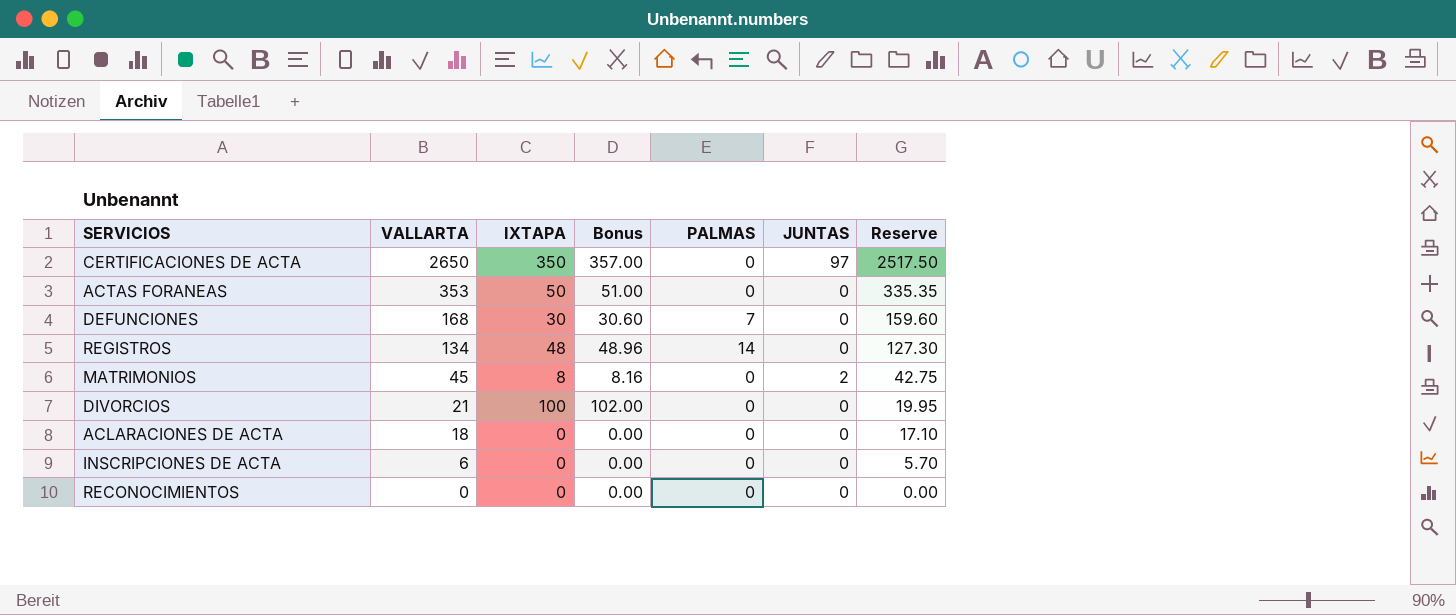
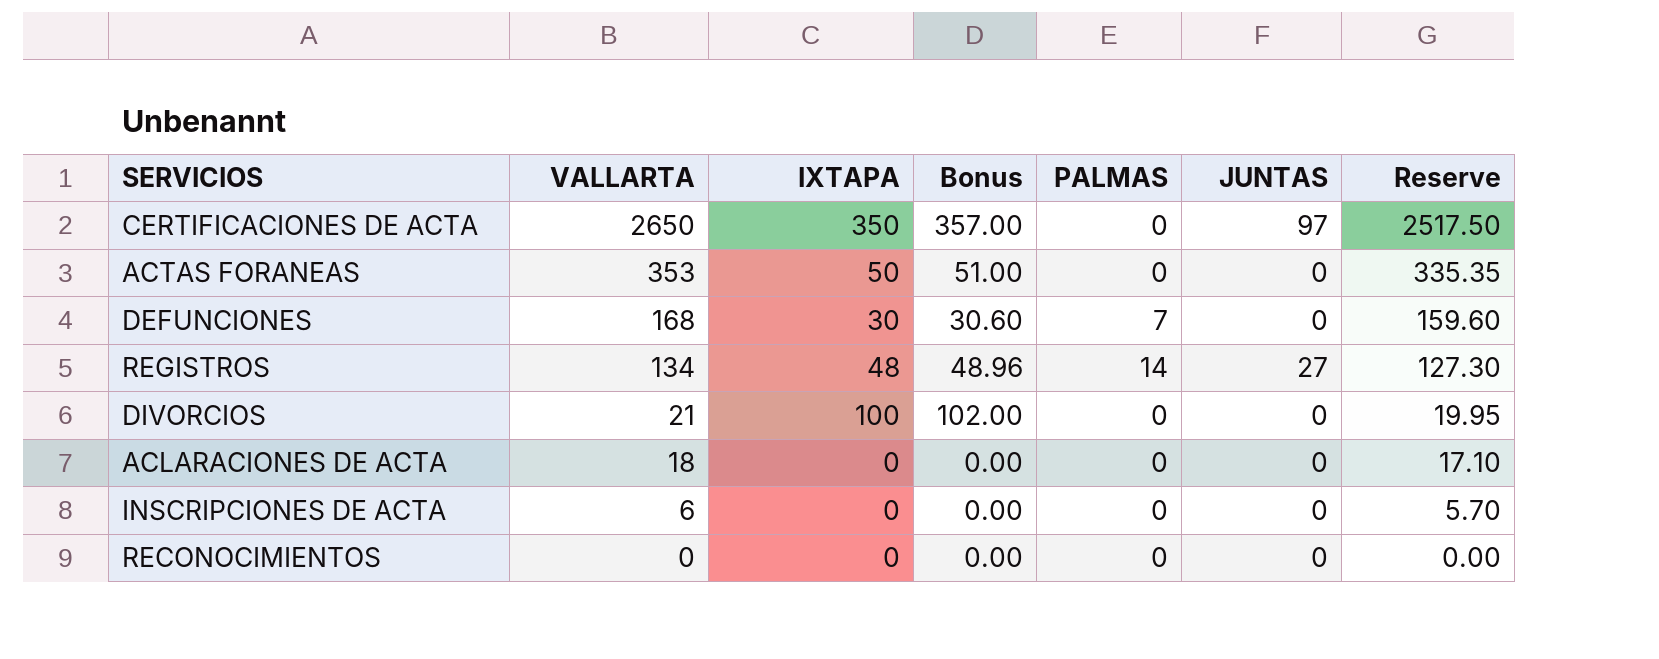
row MATRIMONIOS: 45 | 8 | 8.16 | 0 | 2 | 42.75 -> none
REGISTROS | JUNTAS: 0 -> 27

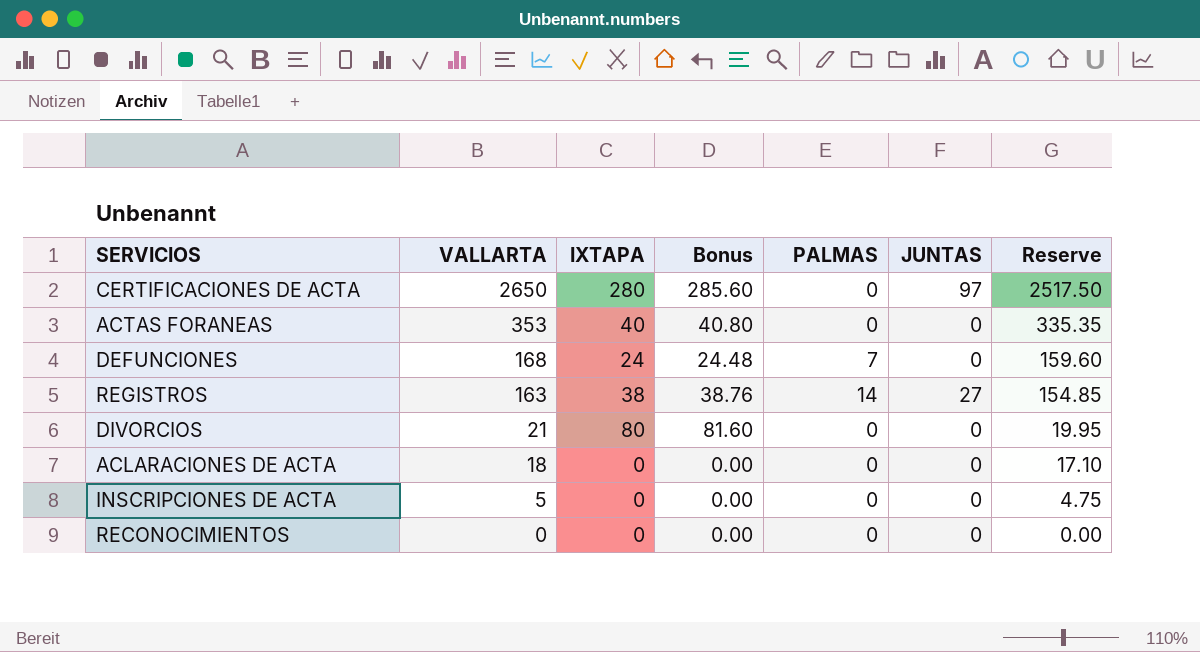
CERTIFICACIONES DE ACTA | IXTAPA: 350 -> 280
CERTIFICACIONES DE ACTA | Bonus: 357.00 -> 285.60
ACTAS FORANEAS | IXTAPA: 50 -> 40
ACTAS FORANEAS | Bonus: 51.00 -> 40.80
DEFUNCIONES | IXTAPA: 30 -> 24
DEFUNCIONES | Bonus: 30.60 -> 24.48
REGISTROS | VALLARTA: 134 -> 163
REGISTROS | IXTAPA: 48 -> 38
REGISTROS | Bonus: 48.96 -> 38.76
REGISTROS | Reserve: 127.30 -> 154.85
DIVORCIOS | IXTAPA: 100 -> 80
DIVORCIOS | Bonus: 102.00 -> 81.60
INSCRIPCIONES DE ACTA | VALLARTA: 6 -> 5
INSCRIPCIONES DE ACTA | Reserve: 5.70 -> 4.75

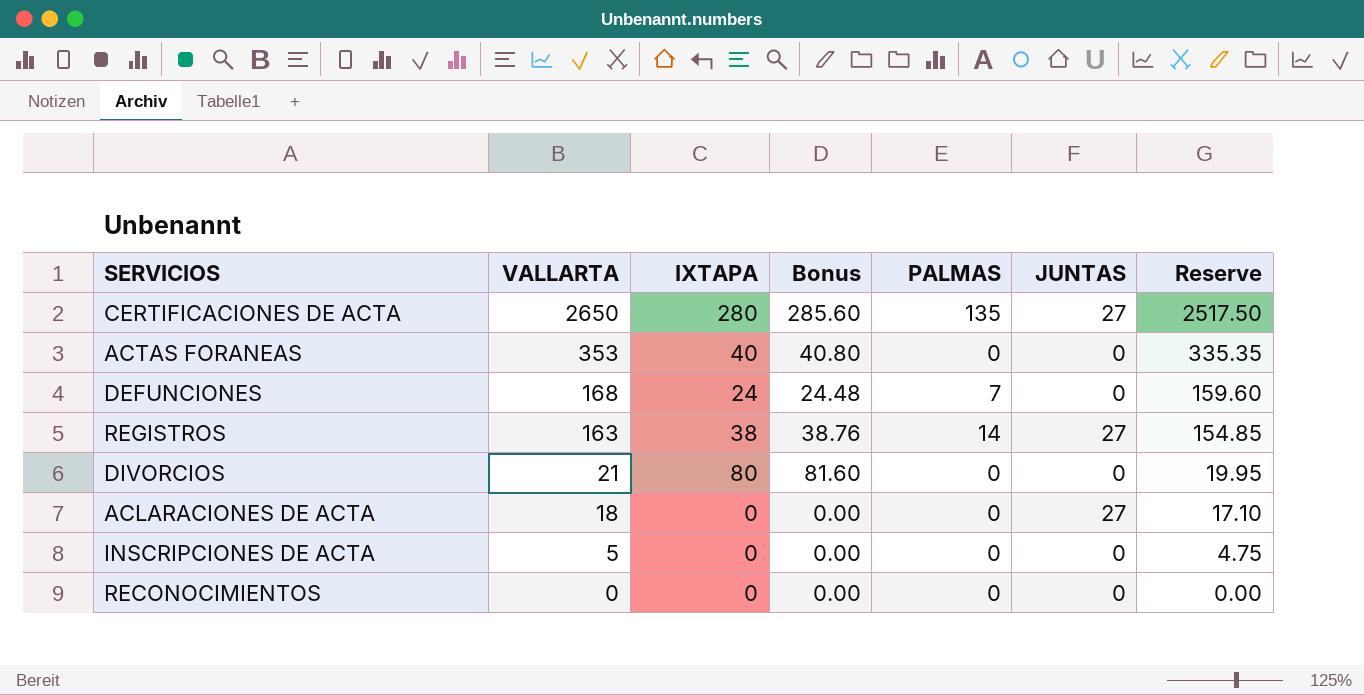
CERTIFICACIONES DE ACTA | PALMAS: 0 -> 135
CERTIFICACIONES DE ACTA | JUNTAS: 97 -> 27
ACLARACIONES DE ACTA | JUNTAS: 0 -> 27

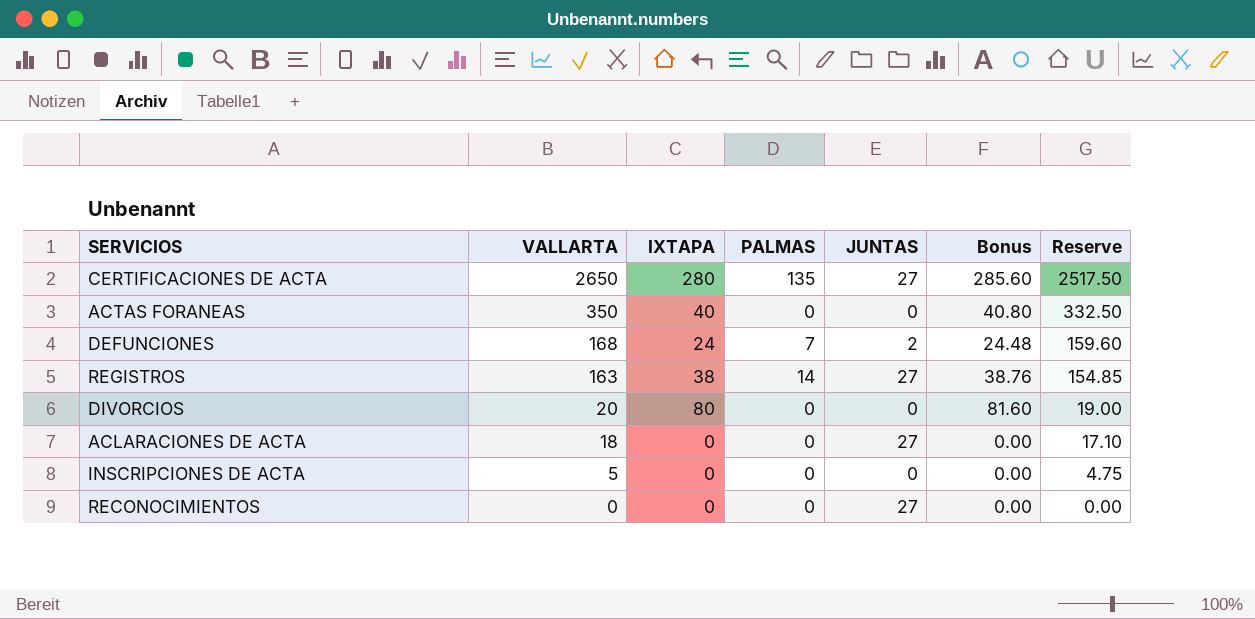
column Bonus | position: 4 -> 6
ACTAS FORANEAS | VALLARTA: 353 -> 350
ACTAS FORANEAS | Reserve: 335.35 -> 332.50
DEFUNCIONES | JUNTAS: 0 -> 2
DIVORCIOS | VALLARTA: 21 -> 20
DIVORCIOS | Reserve: 19.95 -> 19.00
RECONOCIMIENTOS | JUNTAS: 0 -> 27

